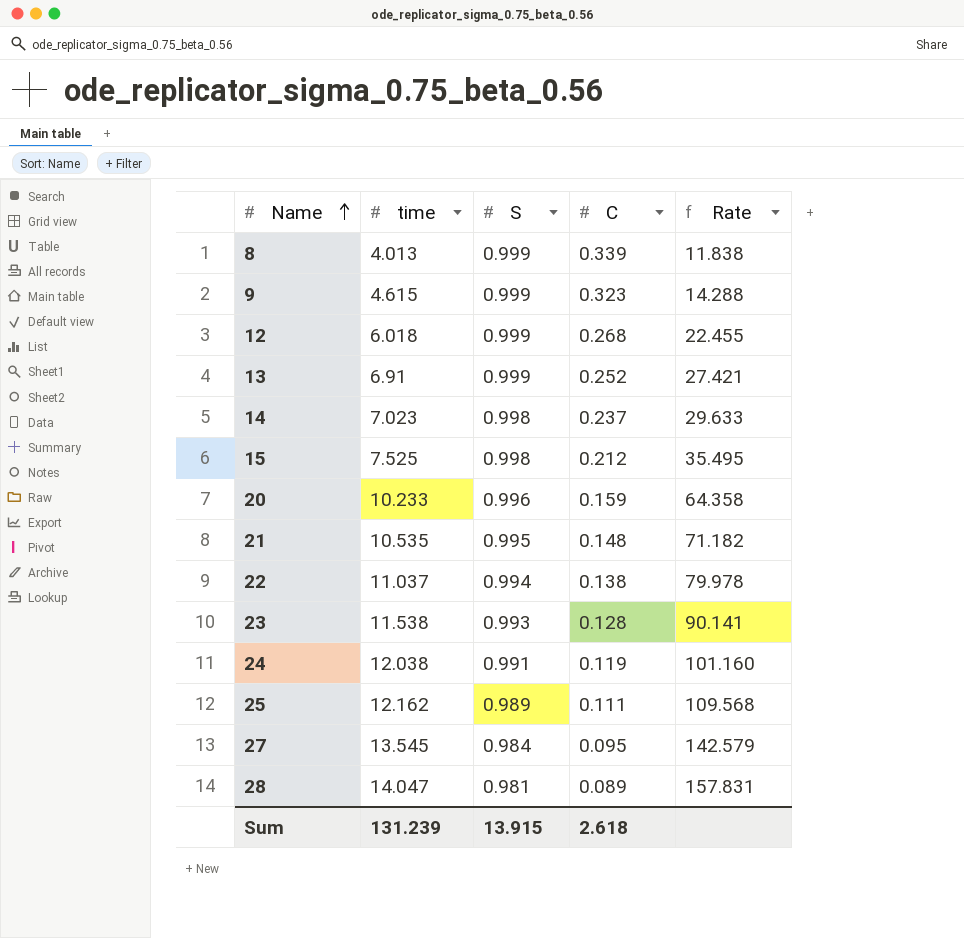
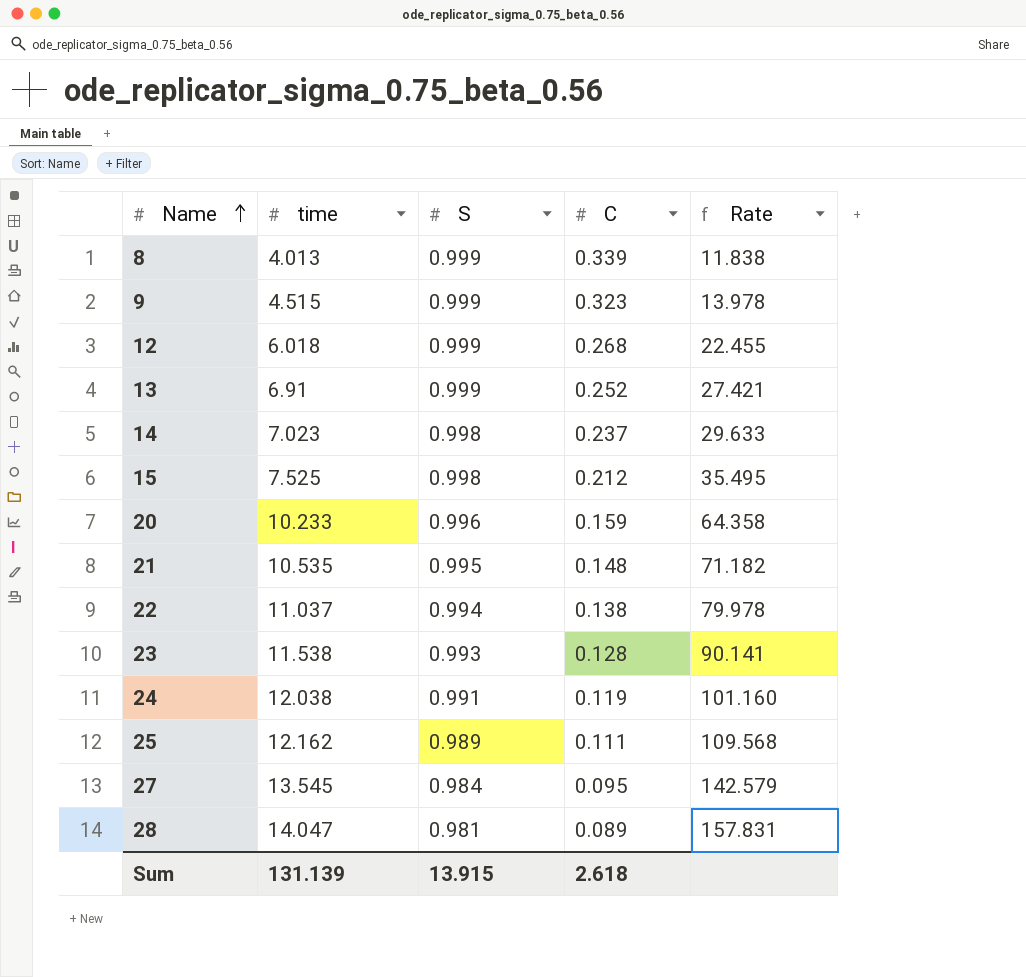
9 | time: 4.615 -> 4.515
9 | Rate: 14.288 -> 13.978
Sum | time: 131.239 -> 131.139

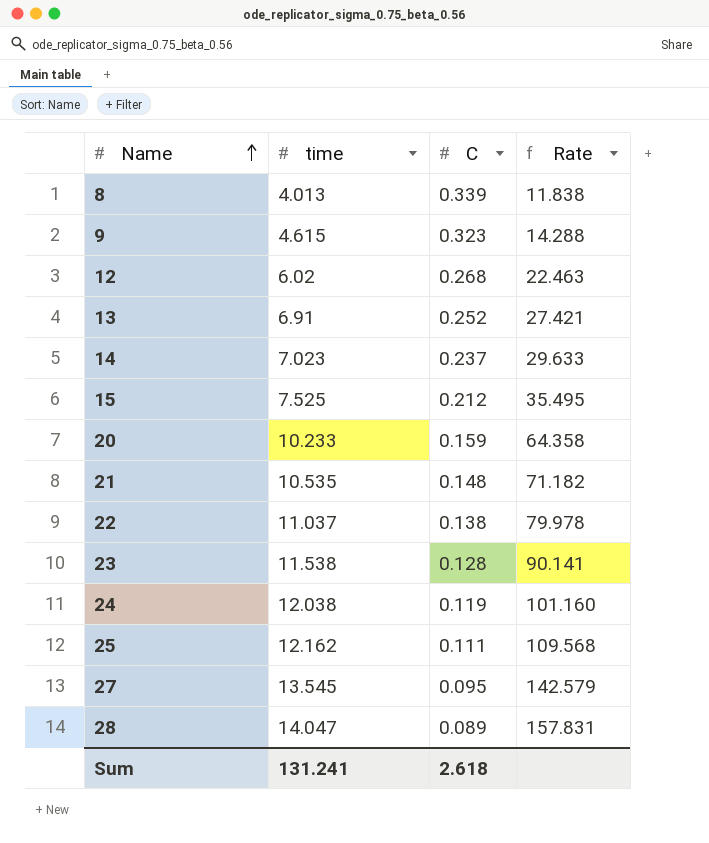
column S | position: 3 -> none
9 | time: 4.515 -> 4.615
9 | Rate: 13.978 -> 14.288
12 | time: 6.018 -> 6.02
12 | Rate: 22.455 -> 22.463
Sum | time: 131.139 -> 131.241

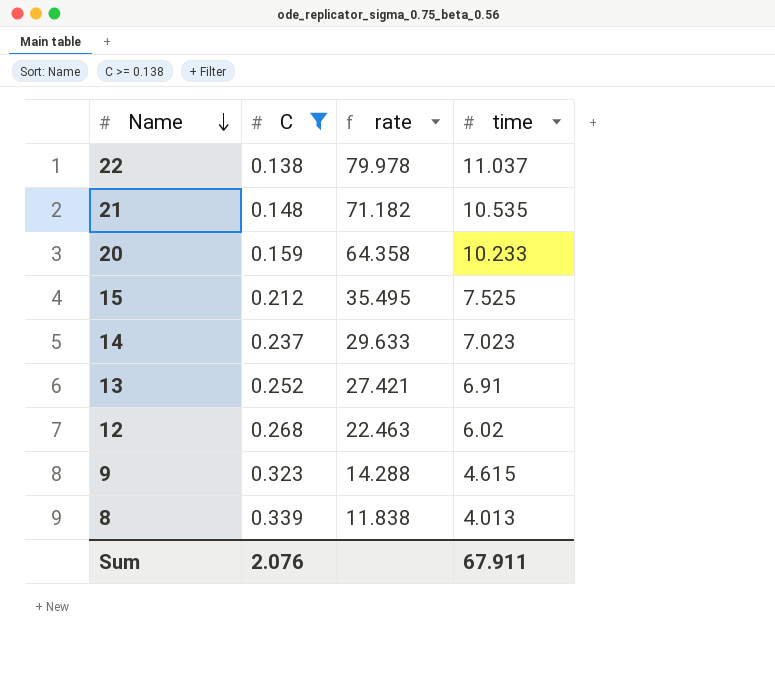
filter: none -> C >= 0.138
row order: Name ascending -> Name descending
column name: Rate -> rate
column time | position: 2 -> 4
Sum | C: 2.618 -> 2.076
Sum | time: 131.241 -> 67.911

